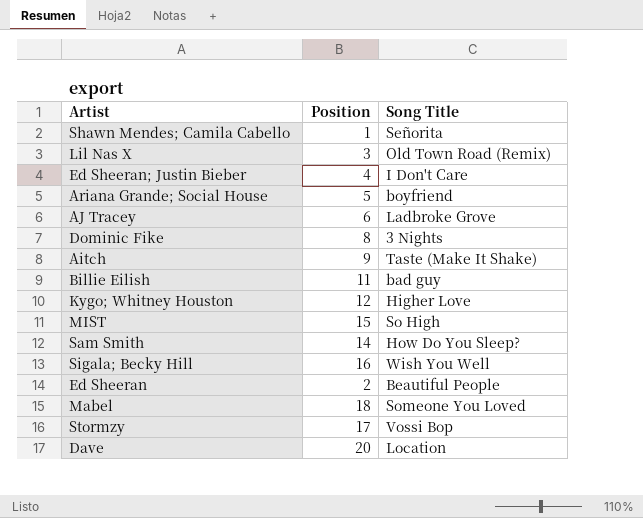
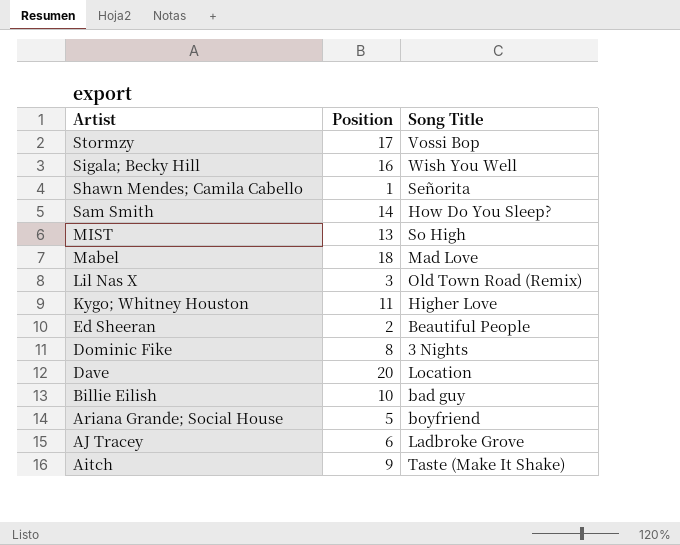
row order: none -> Artist descending
row Ed Sheeran; Justin Bieber: 4 | I Don't Care -> none
MIST | Position: 15 -> 13
Mabel | Song Title: Someone You Loved -> Mad Love
Kygo; Whitney Houston | Position: 12 -> 11
Billie Eilish | Position: 11 -> 10

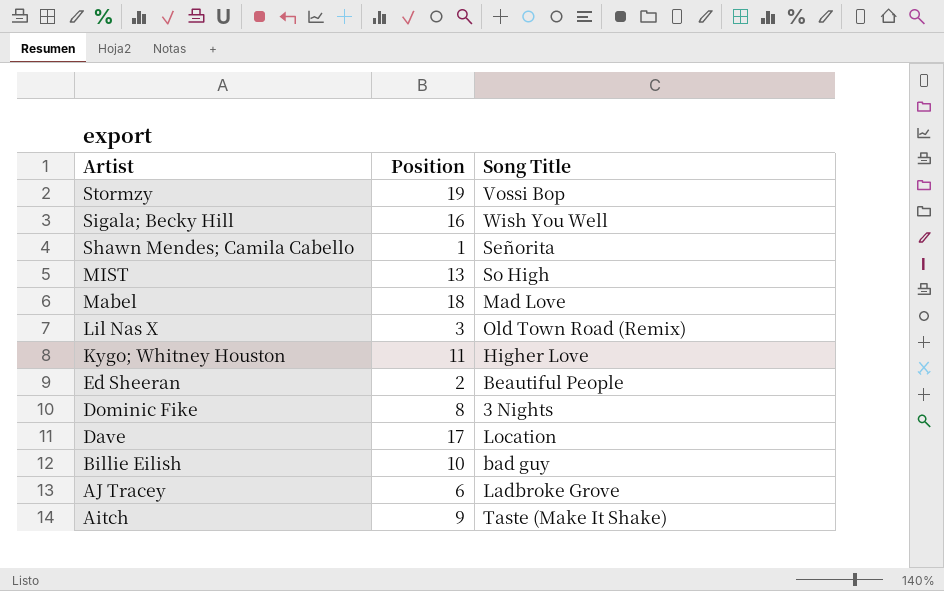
row Sam Smith: 14 | How Do You Sleep? -> none
row Ariana Grande; Social House: 5 | boyfriend -> none
Stormzy | Position: 17 -> 19
Dave | Position: 20 -> 17

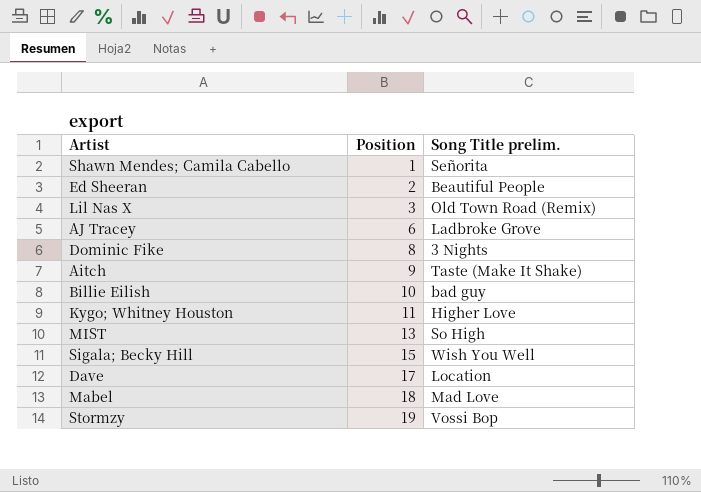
row order: Artist descending -> Position ascending
column name: Song Title -> Song Title prelim.
Sigala; Becky Hill | Position: 16 -> 15

